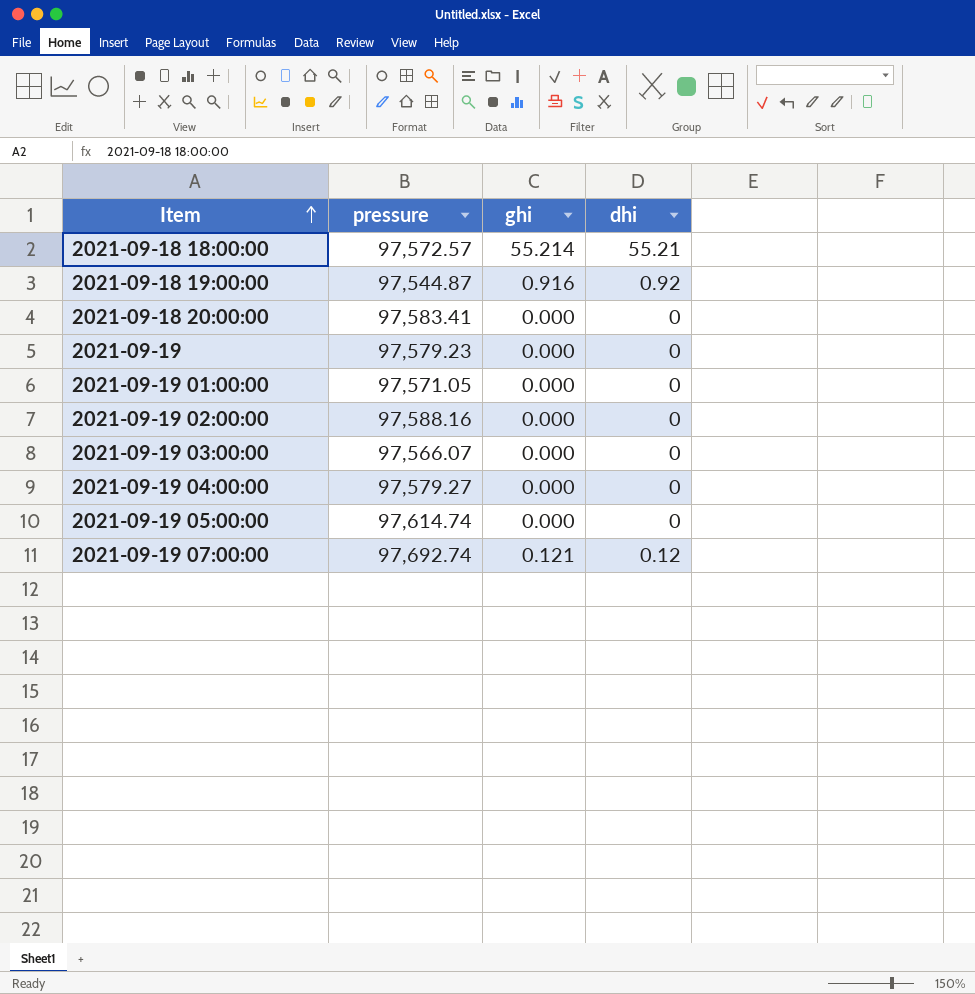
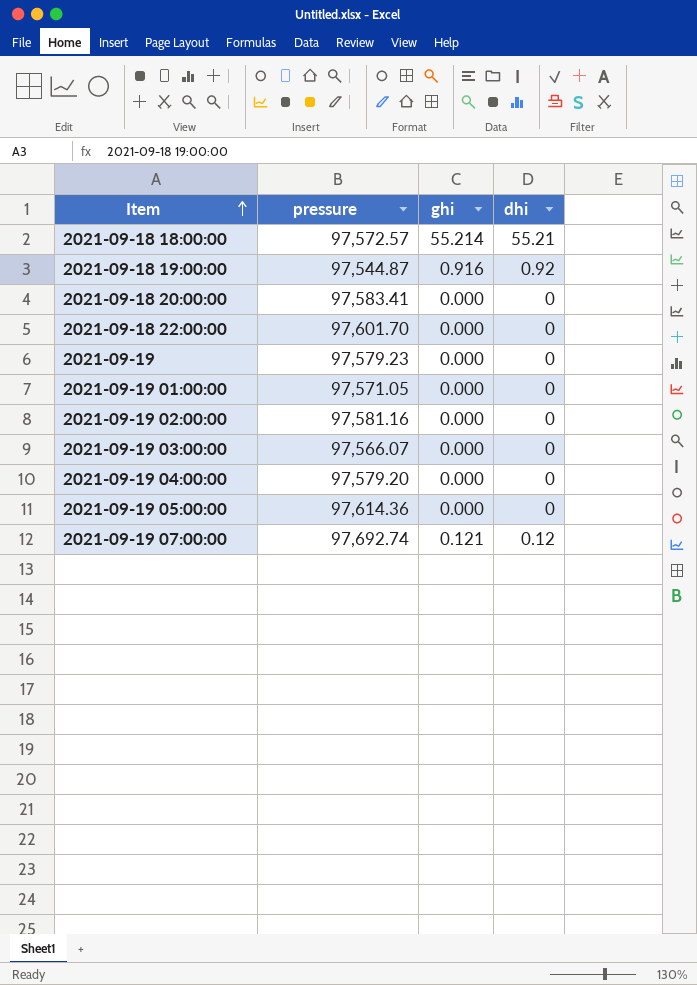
row 2021-09-18 22:00:00: none -> 97,601.70 | 0.000 | 0
2021-09-19 02:00:00 | pressure: 97,588.16 -> 97,581.16
2021-09-19 04:00:00 | pressure: 97,579.27 -> 97,579.20
2021-09-19 05:00:00 | pressure: 97,614.74 -> 97,614.36

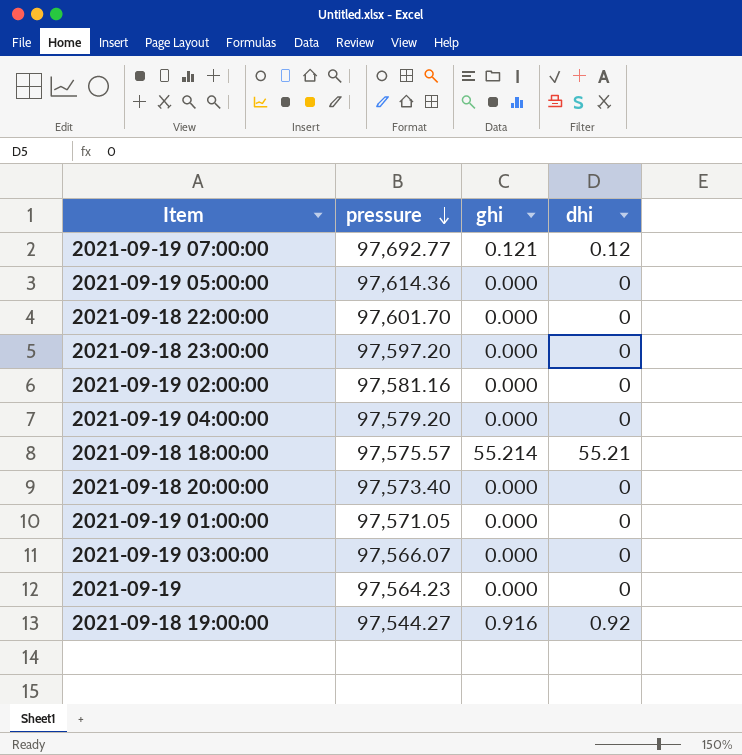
row order: Item ascending -> pressure descending
2021-09-19 07:00:00 | pressure: 97,692.74 -> 97,692.77
row 2021-09-18 23:00:00: none -> 97,597.20 | 0.000 | 0
2021-09-18 18:00:00 | pressure: 97,572.57 -> 97,575.57
2021-09-18 20:00:00 | pressure: 97,583.41 -> 97,573.40
2021-09-19 | pressure: 97,579.23 -> 97,564.23
2021-09-18 19:00:00 | pressure: 97,544.87 -> 97,544.27

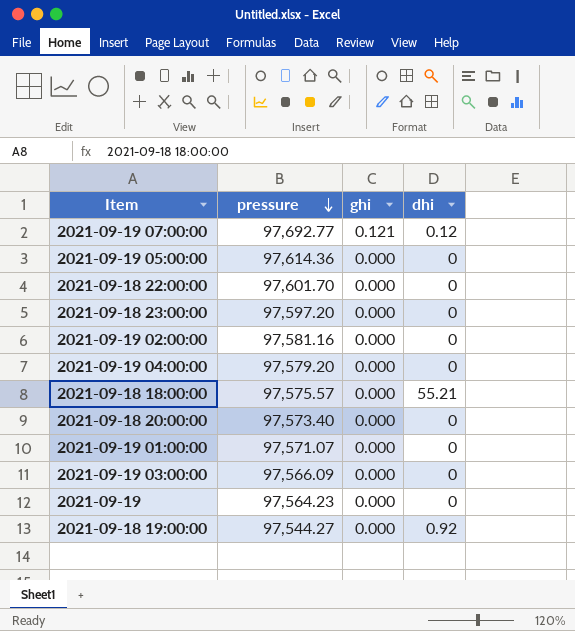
2021-09-18 18:00:00 | ghi: 55.214 -> 0.000
2021-09-19 01:00:00 | pressure: 97,571.05 -> 97,571.07
2021-09-19 03:00:00 | pressure: 97,566.07 -> 97,566.09
2021-09-18 19:00:00 | ghi: 0.916 -> 0.000

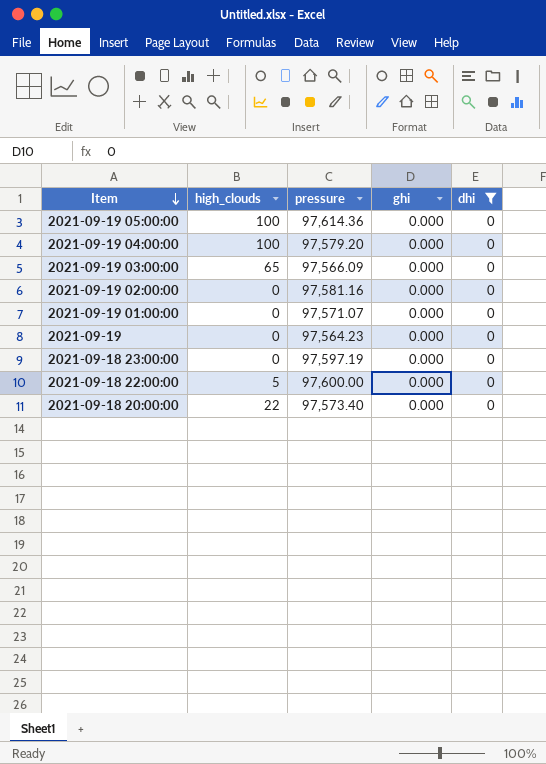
filter: none -> dhi = 0
row order: pressure descending -> Item descending
column high_clouds | position: none -> 2
2021-09-18 23:00:00 | pressure: 97,597.20 -> 97,597.19
2021-09-18 22:00:00 | pressure: 97,601.70 -> 97,600.00

